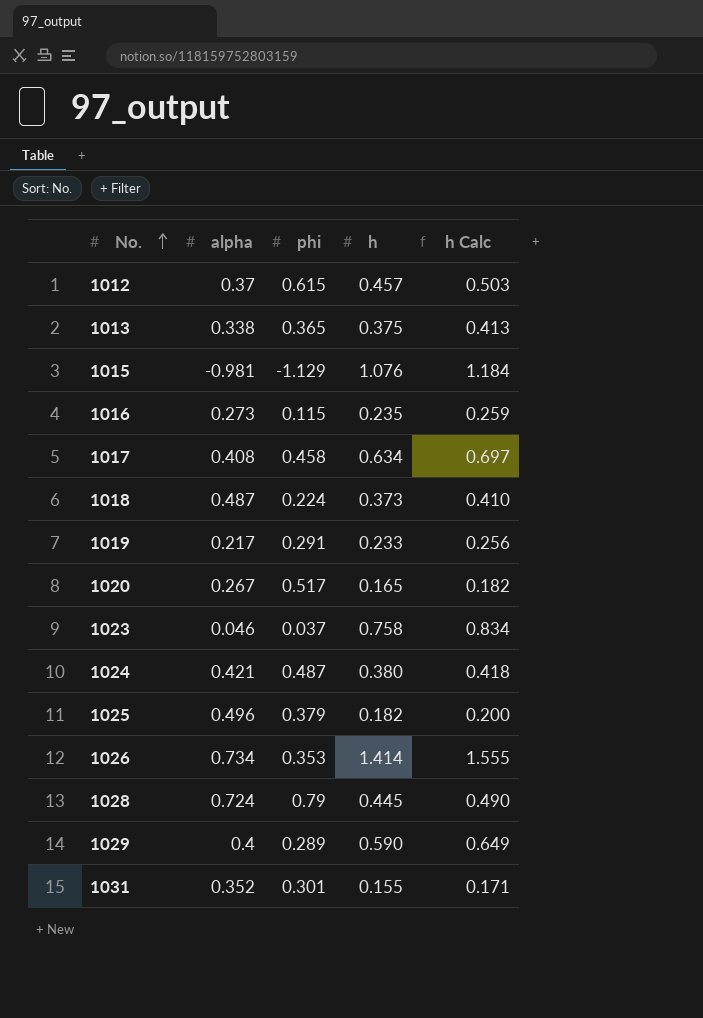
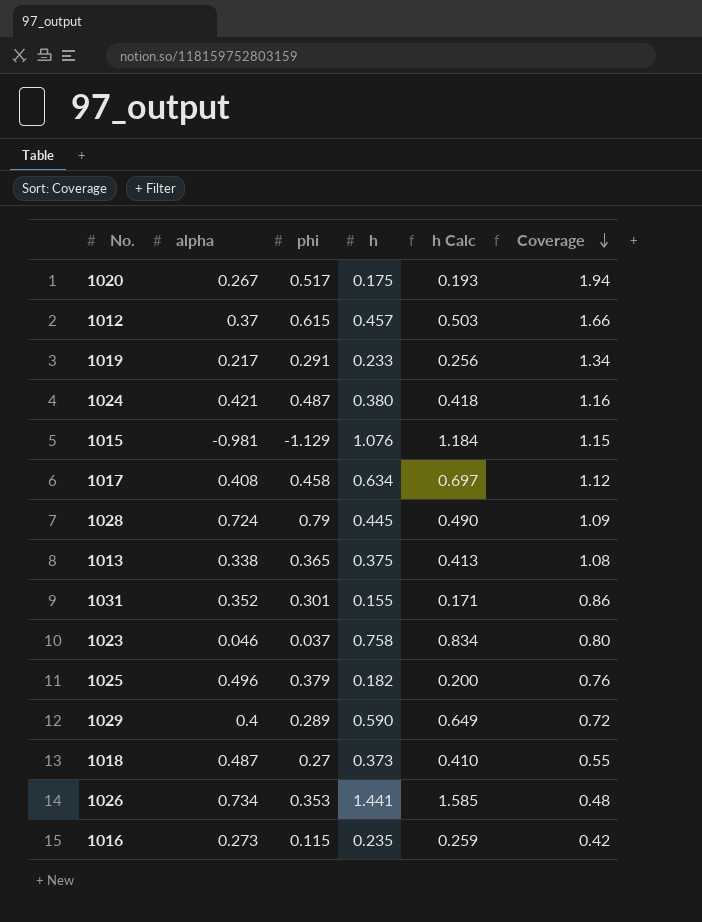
row order: No. ascending -> Coverage descending
column Coverage | formula: none -> [phi] / [alpha]
1020 | h: 0.165 -> 0.175
1020 | h Calc: 0.182 -> 0.193
1018 | phi: 0.224 -> 0.27
1026 | h: 1.414 -> 1.441
1026 | h Calc: 1.555 -> 1.585

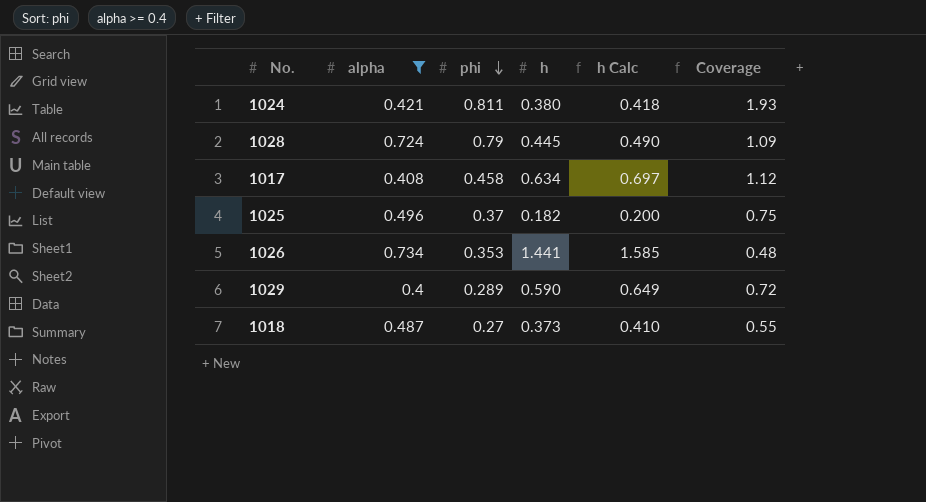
filter: none -> alpha >= 0.4
row order: Coverage descending -> phi descending
1024 | phi: 0.487 -> 0.811
1024 | Coverage: 1.16 -> 1.93
1025 | phi: 0.379 -> 0.37
1025 | Coverage: 0.76 -> 0.75

